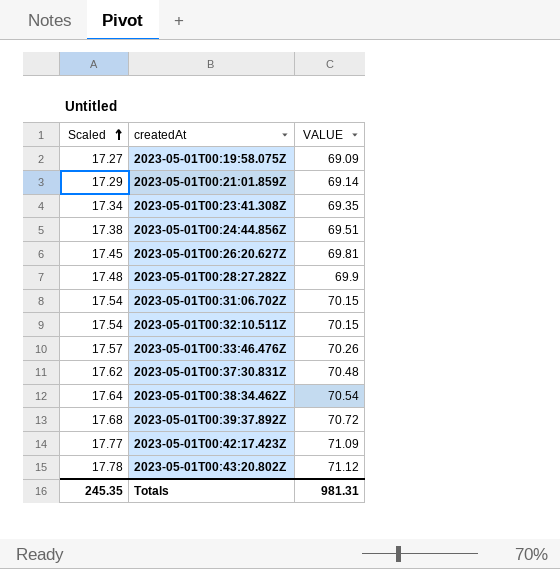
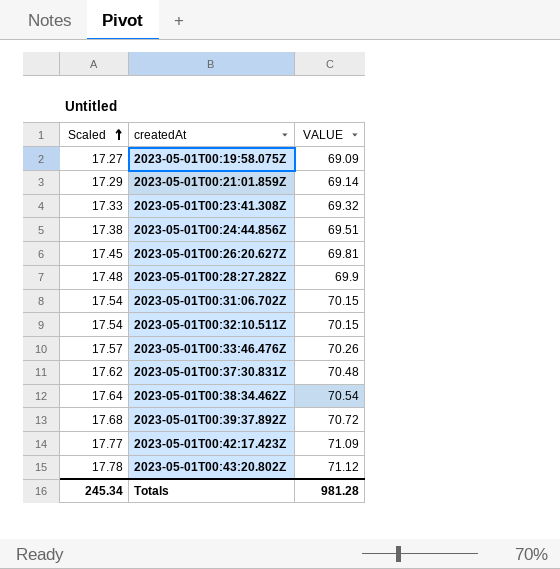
2023-05-01T00:23:41.308Z | Scaled: 17.34 -> 17.33
2023-05-01T00:23:41.308Z | VALUE: 69.35 -> 69.32
Totals | Scaled: 245.35 -> 245.34
Totals | VALUE: 981.31 -> 981.28

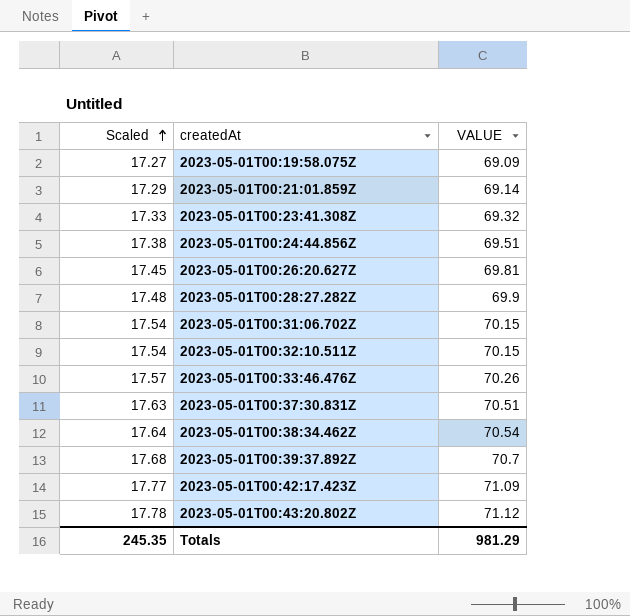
2023-05-01T00:37:30.831Z | Scaled: 17.62 -> 17.63
2023-05-01T00:37:30.831Z | VALUE: 70.48 -> 70.51
2023-05-01T00:39:37.892Z | VALUE: 70.72 -> 70.7
Totals | Scaled: 245.34 -> 245.35
Totals | VALUE: 981.28 -> 981.29

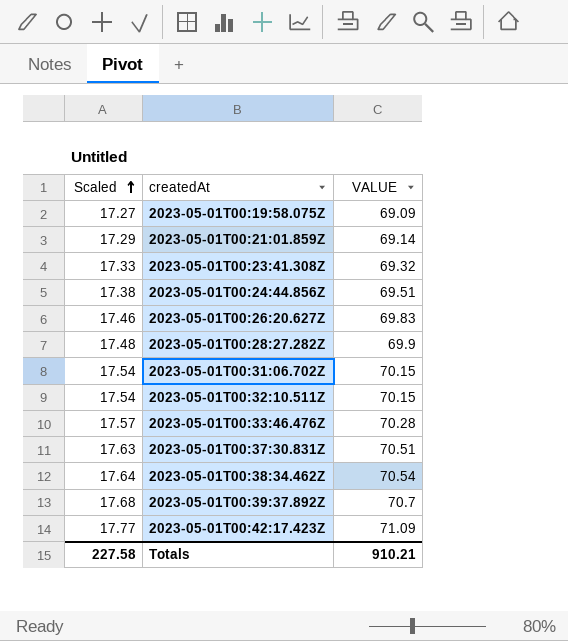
row 2023-05-01T00:43:20.802Z: 17.78 | 71.12 -> none
2023-05-01T00:26:20.627Z | Scaled: 17.45 -> 17.46
2023-05-01T00:26:20.627Z | VALUE: 69.81 -> 69.83
2023-05-01T00:33:46.476Z | VALUE: 70.26 -> 70.28
Totals | Scaled: 245.35 -> 227.58
Totals | VALUE: 981.29 -> 910.21

